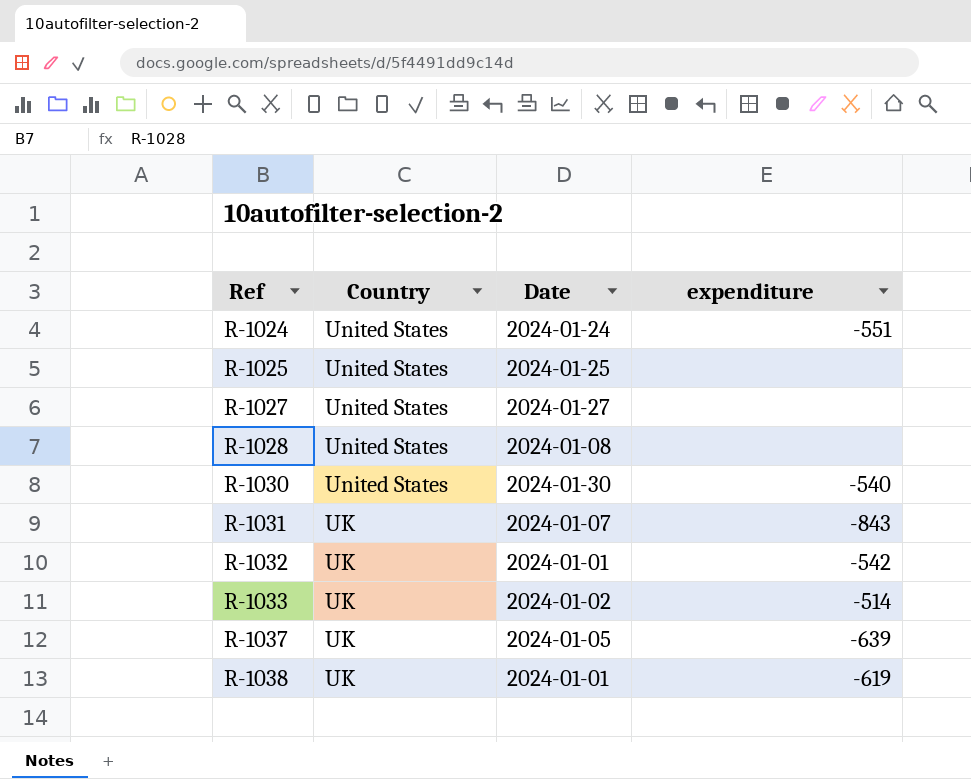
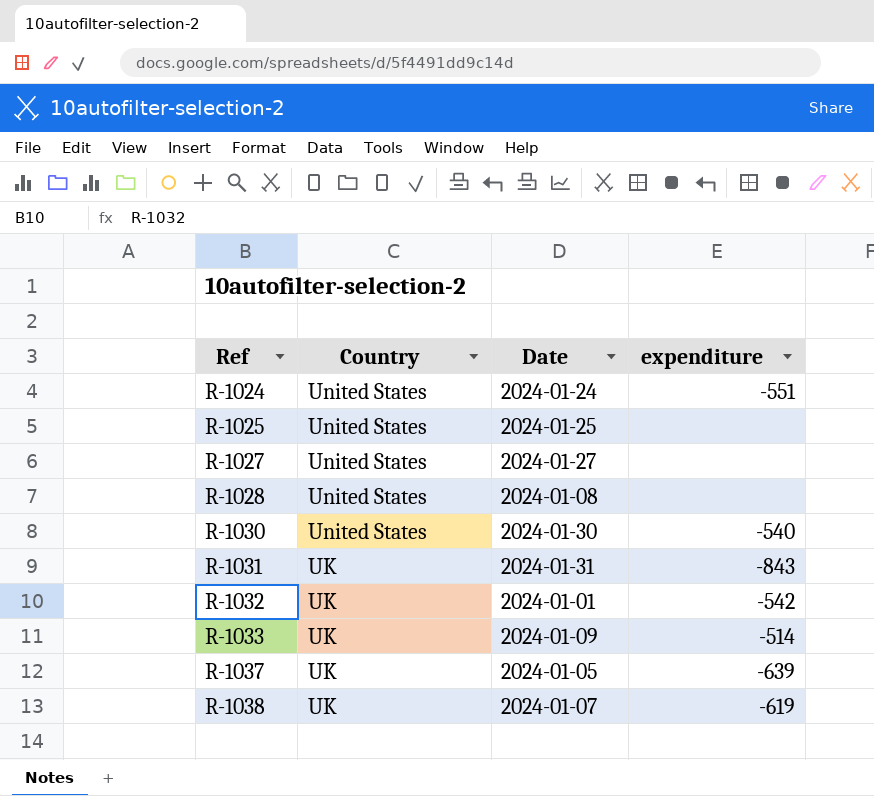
R-1031 | Date: 2024-01-07 -> 2024-01-31
R-1033 | Date: 2024-01-02 -> 2024-01-09
R-1038 | Date: 2024-01-01 -> 2024-01-07

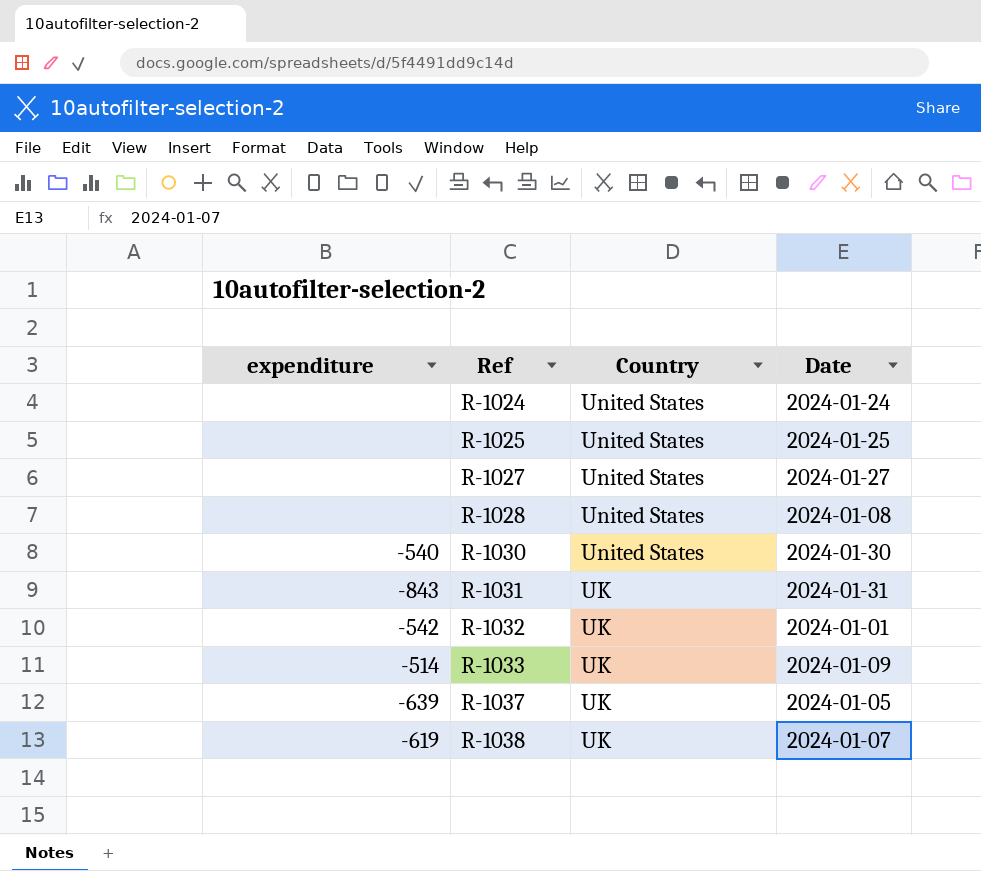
column expenditure | position: 4 -> 1
R-1024 | expenditure: -551 -> none

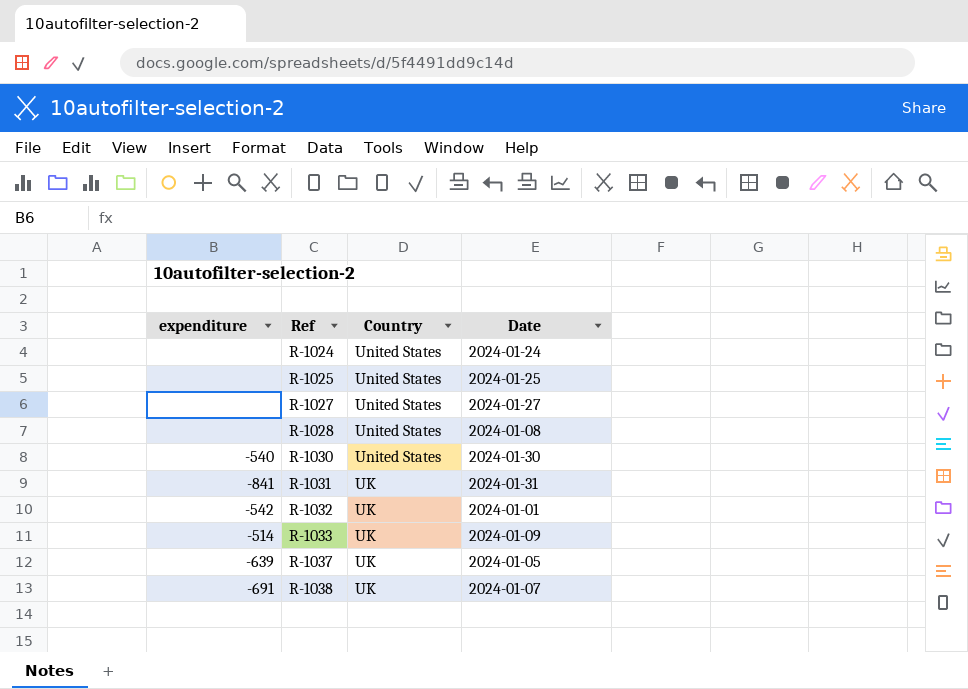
R-1031 | expenditure: -843 -> -841
R-1038 | expenditure: -619 -> -691

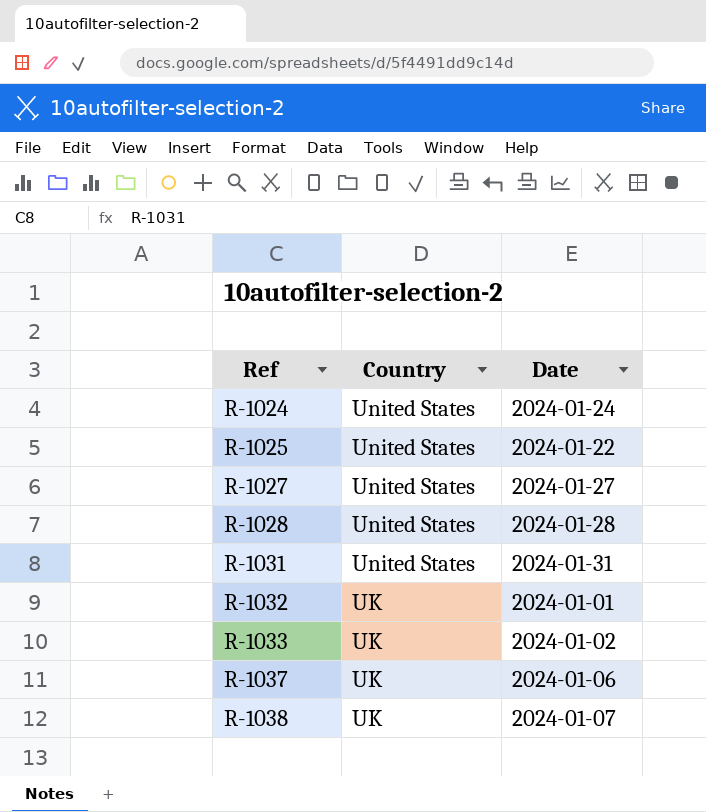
column expenditure | position: 1 -> none
row R-1030: -540 | United States | 2024-01-30 -> none
R-1025 | Date: 2024-01-25 -> 2024-01-22
R-1028 | Date: 2024-01-08 -> 2024-01-28
R-1031 | Country: UK -> United States
R-1033 | Date: 2024-01-09 -> 2024-01-02
R-1037 | Date: 2024-01-05 -> 2024-01-06

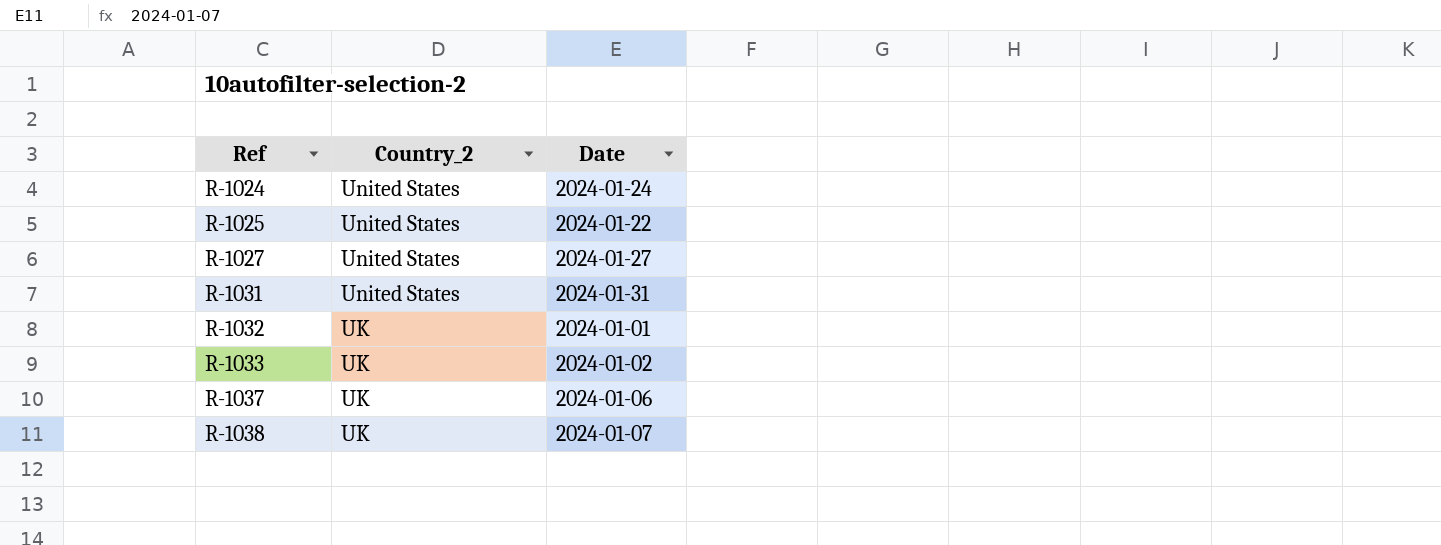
column name: Country -> Country_2
row R-1028: United States | 2024-01-28 -> none

